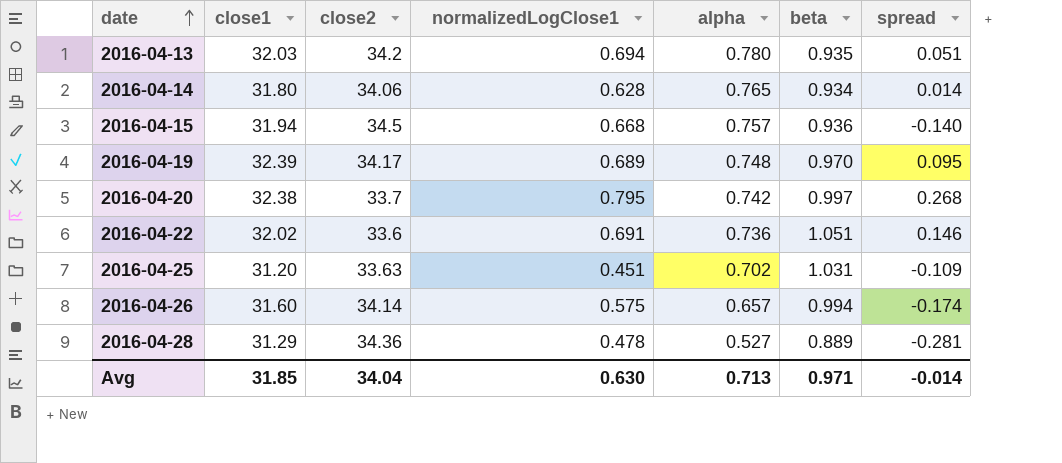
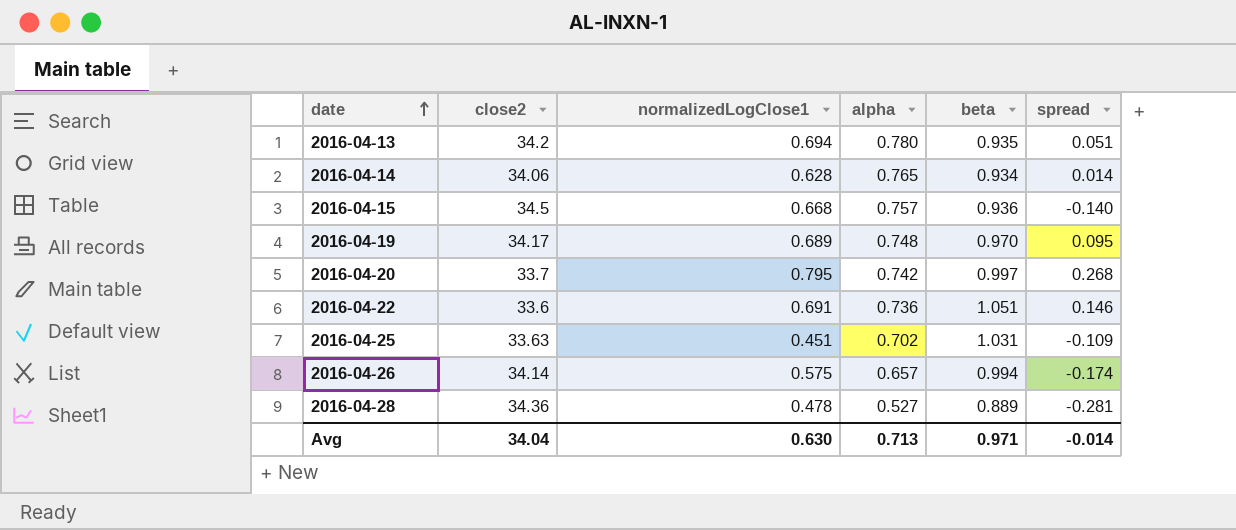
column close1 | position: 2 -> none

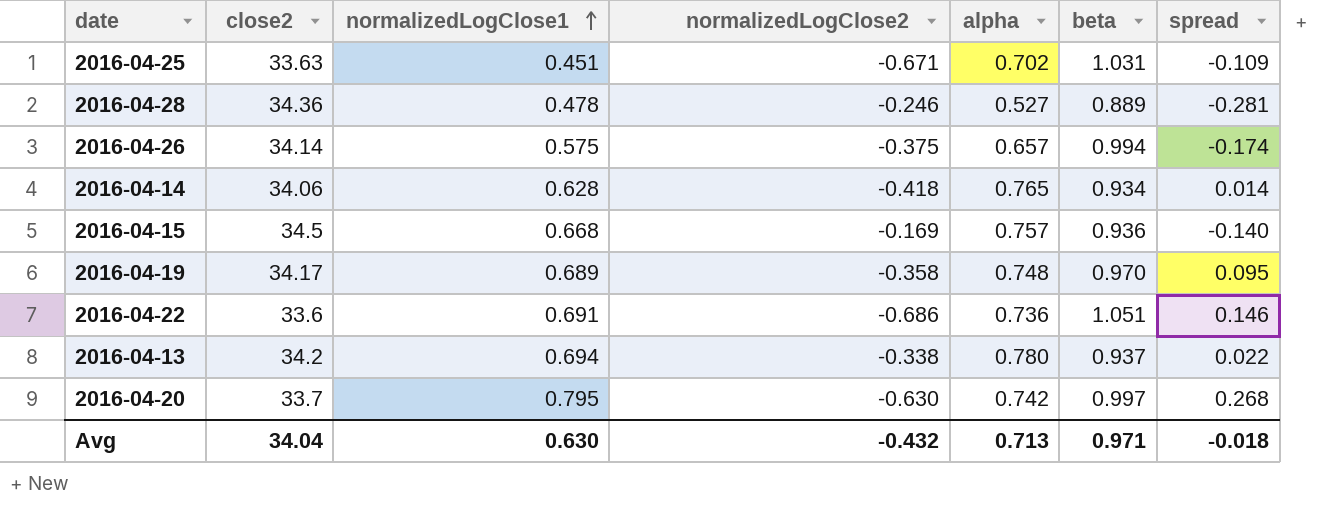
row order: date ascending -> normalizedLogClose1 ascending
column normalizedLogClose2 | position: none -> 4
2016-04-13 | beta: 0.935 -> 0.937
2016-04-13 | spread: 0.051 -> 0.022
Avg | spread: -0.014 -> -0.018

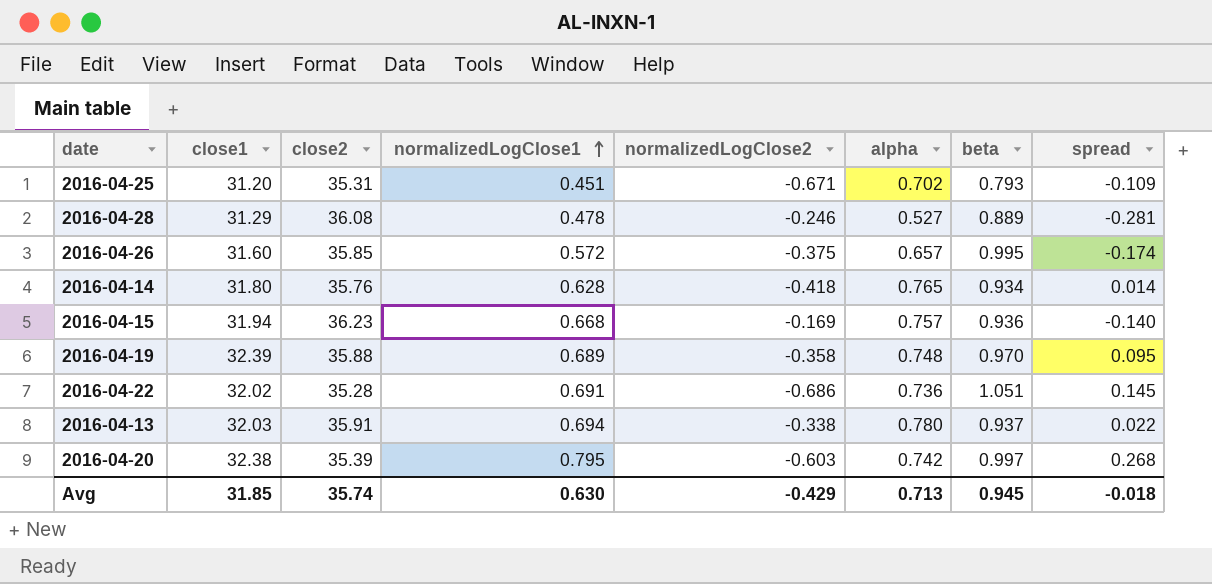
column close1 | position: none -> 2
2016-04-25 | close2: 33.63 -> 35.31
2016-04-25 | beta: 1.031 -> 0.793
2016-04-28 | close2: 34.36 -> 36.08
2016-04-26 | close2: 34.14 -> 35.85
2016-04-26 | normalizedLogClose1: 0.575 -> 0.572
2016-04-26 | beta: 0.994 -> 0.995
2016-04-14 | close2: 34.06 -> 35.76
2016-04-15 | close2: 34.5 -> 36.23
2016-04-19 | close2: 34.17 -> 35.88
2016-04-22 | close2: 33.6 -> 35.28
2016-04-22 | spread: 0.146 -> 0.145
2016-04-13 | close2: 34.2 -> 35.91
2016-04-20 | close2: 33.7 -> 35.39
2016-04-20 | normalizedLogClose2: -0.630 -> -0.603
Avg | close2: 34.04 -> 35.74
Avg | normalizedLogClose2: -0.432 -> -0.429
Avg | beta: 0.971 -> 0.945

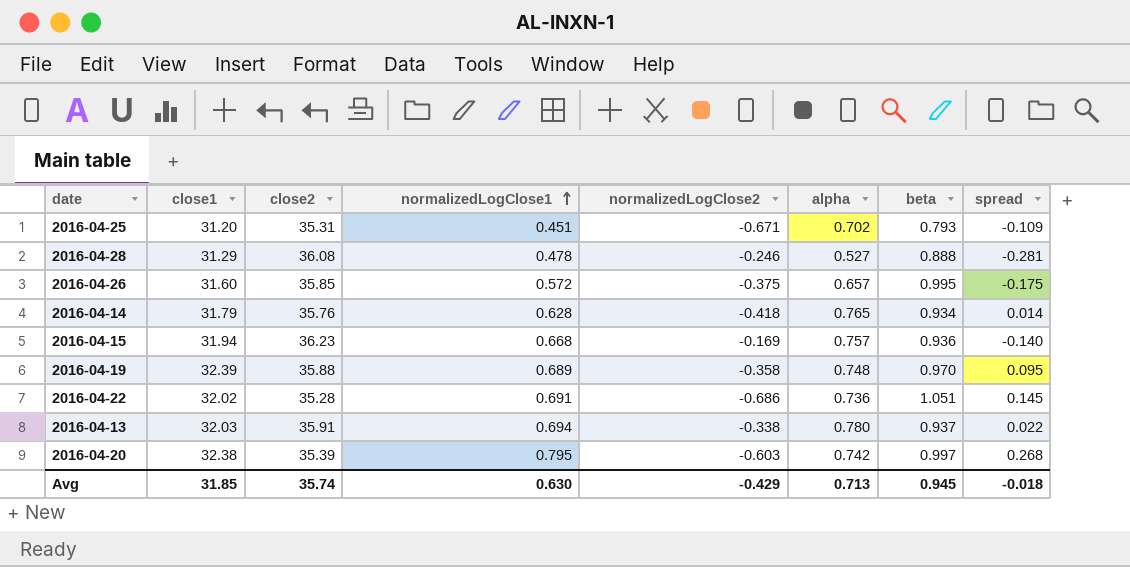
2016-04-28 | beta: 0.889 -> 0.888
2016-04-26 | spread: -0.174 -> -0.175
2016-04-14 | close1: 31.80 -> 31.79

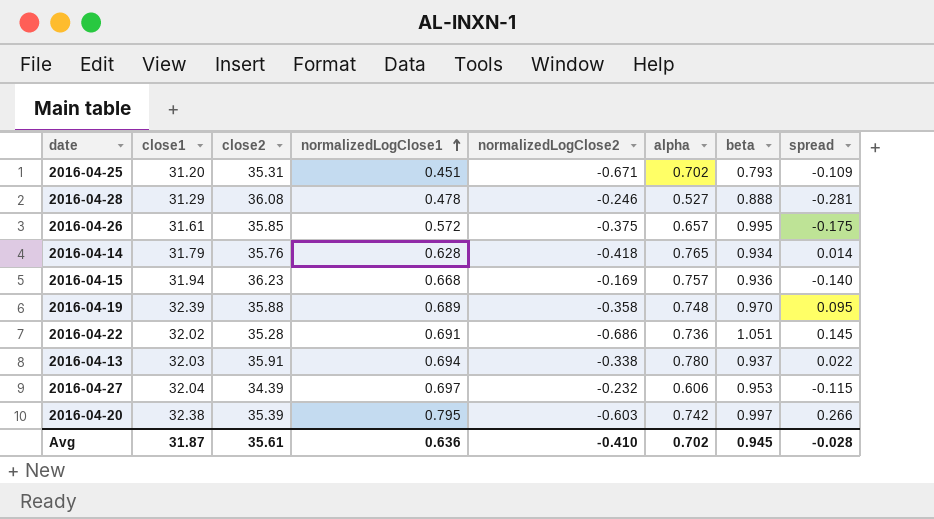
2016-04-26 | close1: 31.60 -> 31.61
row 2016-04-27: none -> 32.04 | 34.39 | 0.697 | -0.232 | 0.606 | 0.953 | -0.115
2016-04-20 | spread: 0.268 -> 0.266
Avg | close1: 31.85 -> 31.87
Avg | close2: 35.74 -> 35.61
Avg | normalizedLogClose1: 0.630 -> 0.636
Avg | normalizedLogClose2: -0.429 -> -0.410
Avg | alpha: 0.713 -> 0.702
Avg | spread: -0.018 -> -0.028

